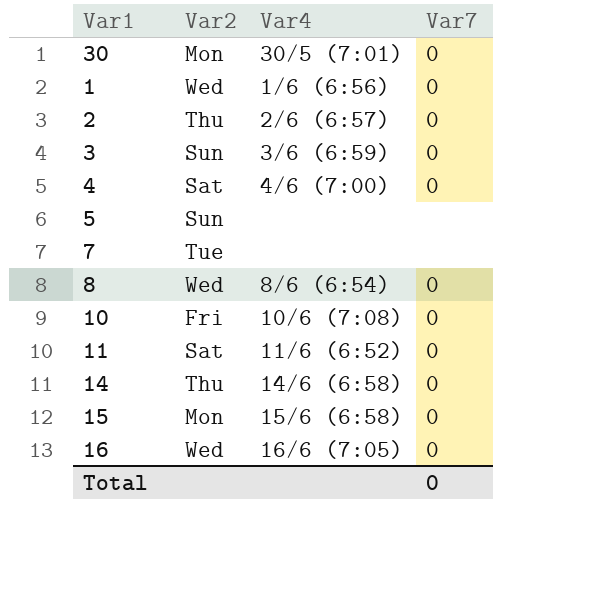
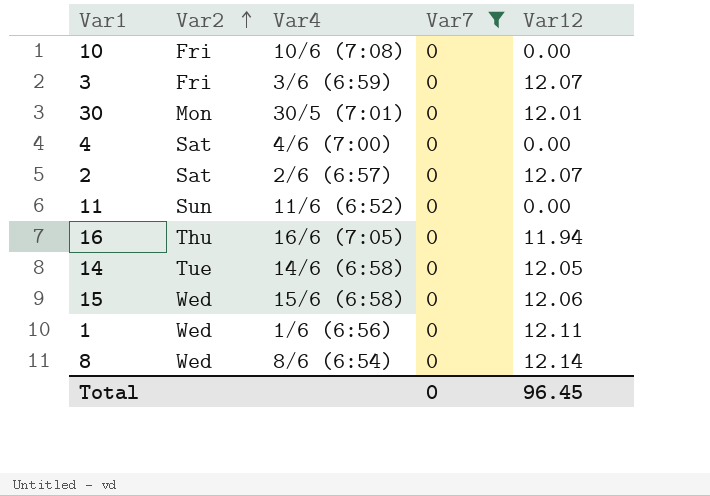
filter: none -> Var7 = 0
row order: none -> Var2 ascending
column Var12 | position: none -> 5
3 | Var2: Sun -> Fri
2 | Var2: Thu -> Sat
11 | Var2: Sat -> Sun
16 | Var2: Wed -> Thu
14 | Var2: Thu -> Tue
15 | Var2: Mon -> Wed

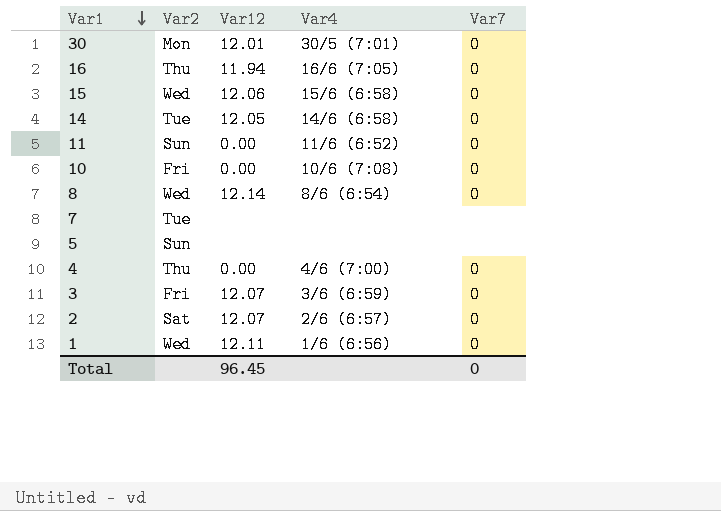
filter: Var7 = 0 -> none
row order: Var2 ascending -> Var1 descending
column Var12 | position: 5 -> 3
4 | Var2: Sat -> Thu

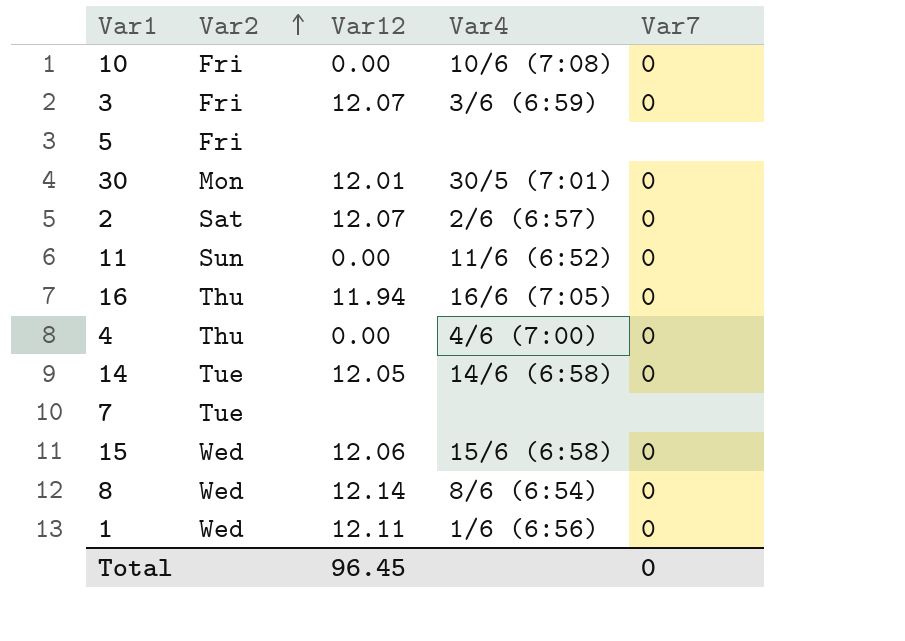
row order: Var1 descending -> Var2 ascending
5 | Var2: Sun -> Fri

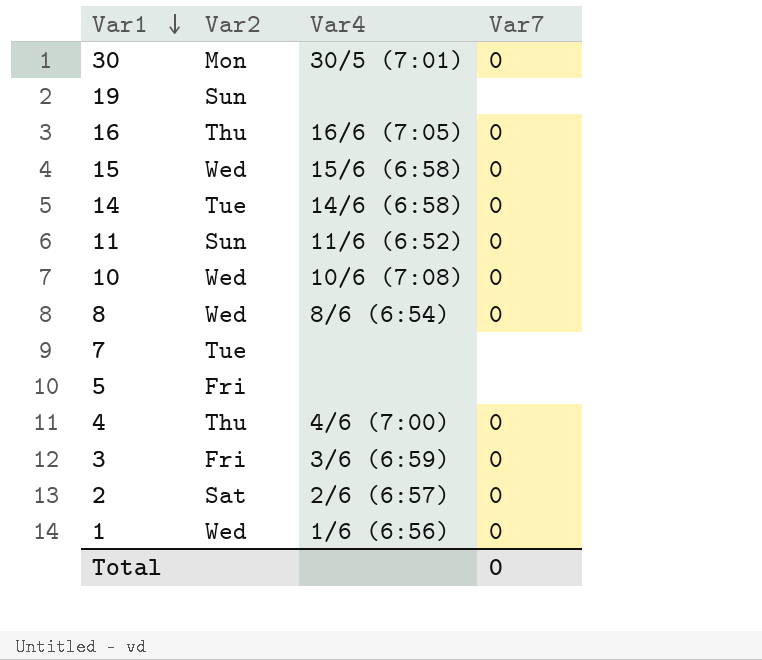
row order: Var2 ascending -> Var1 descending
column Var12 | position: 3 -> none
row 19: none -> Sun | none | none
10 | Var2: Fri -> Wed

